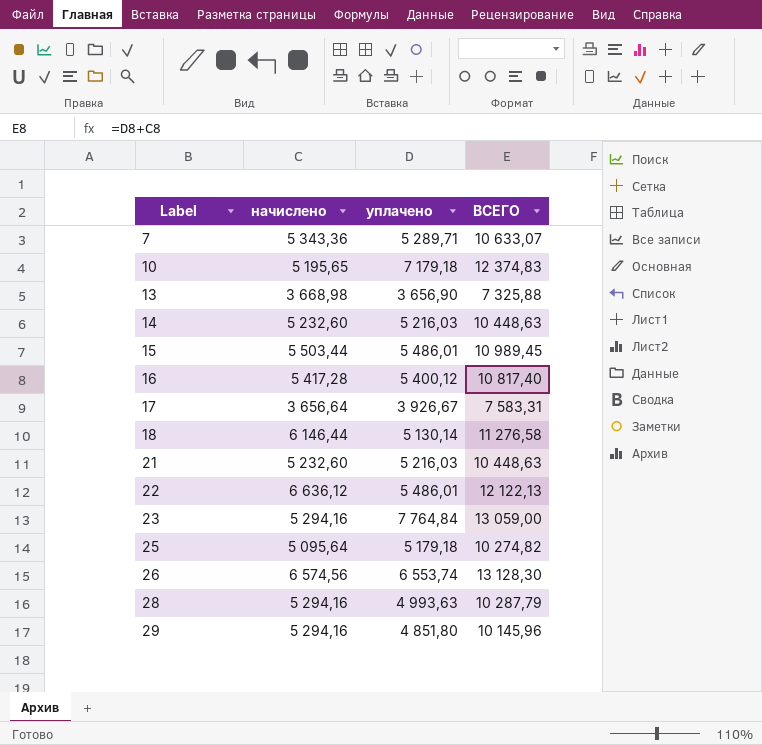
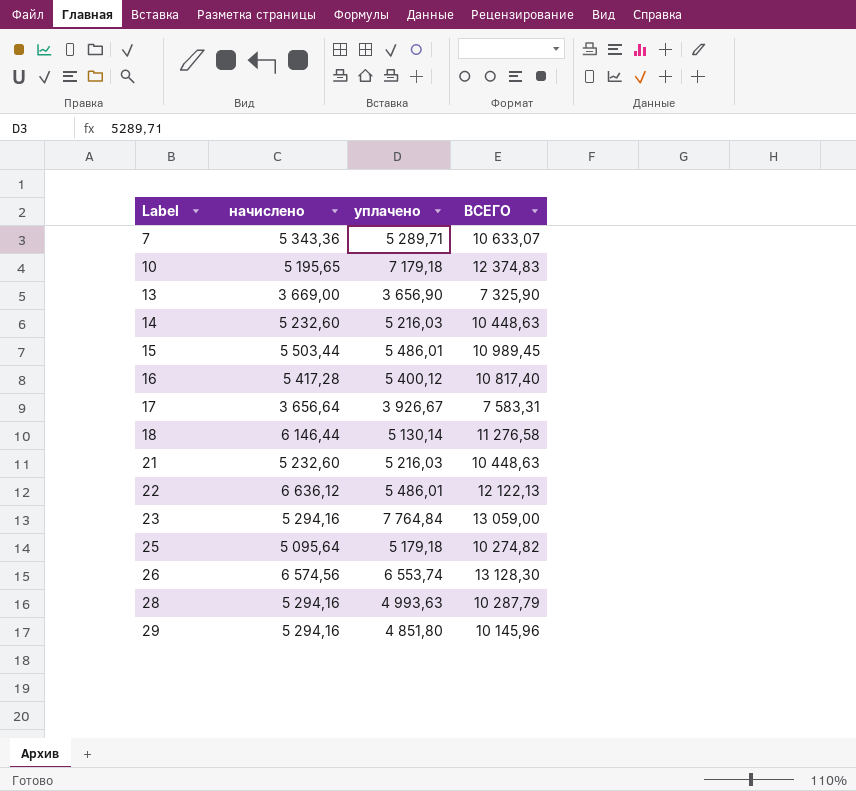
13 | начислено: 3 668,98 -> 3 669,00
13 | ВСЕГО: 7 325,88 -> 7 325,90

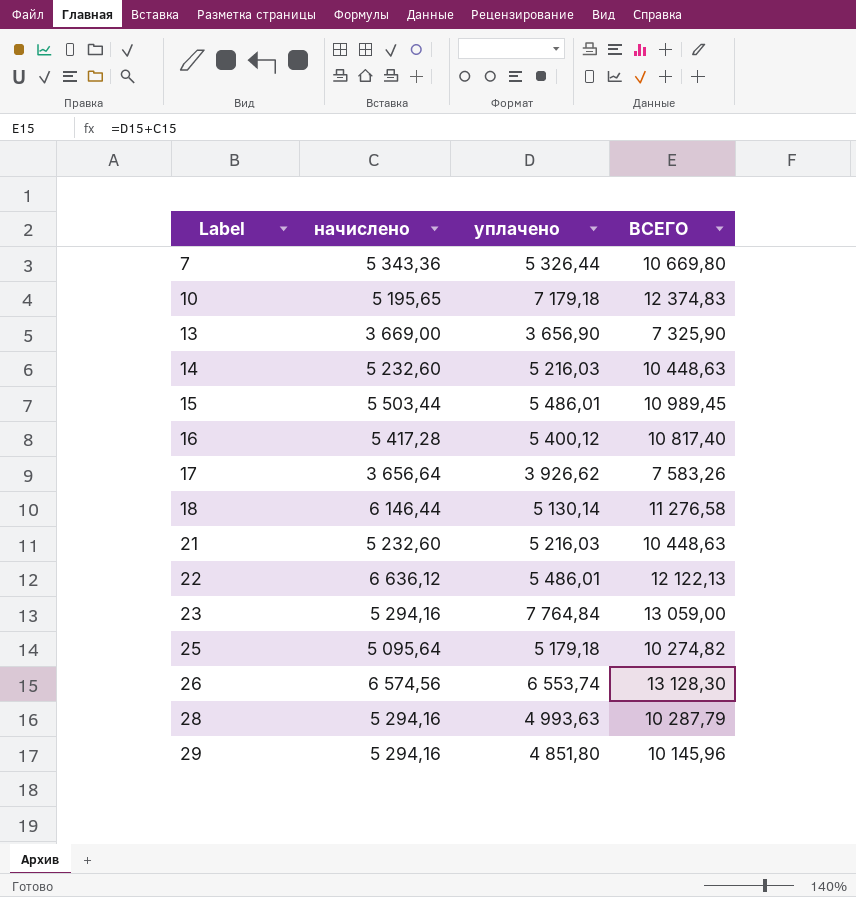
7 | уплачено: 5 289,71 -> 5 326,44
7 | ВСЕГО: 10 633,07 -> 10 669,80
17 | уплачено: 3 926,67 -> 3 926,62
17 | ВСЕГО: 7 583,31 -> 7 583,26

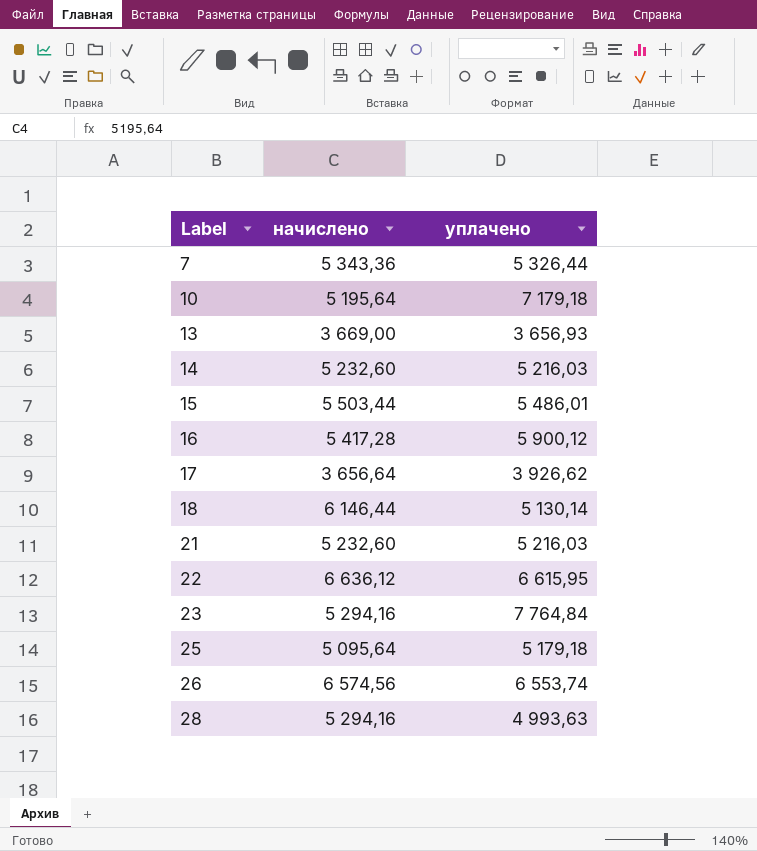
column ВСЕГО | formula: [начислено] + [уплачено] -> none
row 29: 5 294,16 | 4 851,80 | 10 145,96 -> none
10 | начислено: 5 195,65 -> 5 195,64
13 | уплачено: 3 656,90 -> 3 656,93
16 | уплачено: 5 400,12 -> 5 900,12
22 | уплачено: 5 486,01 -> 6 615,95

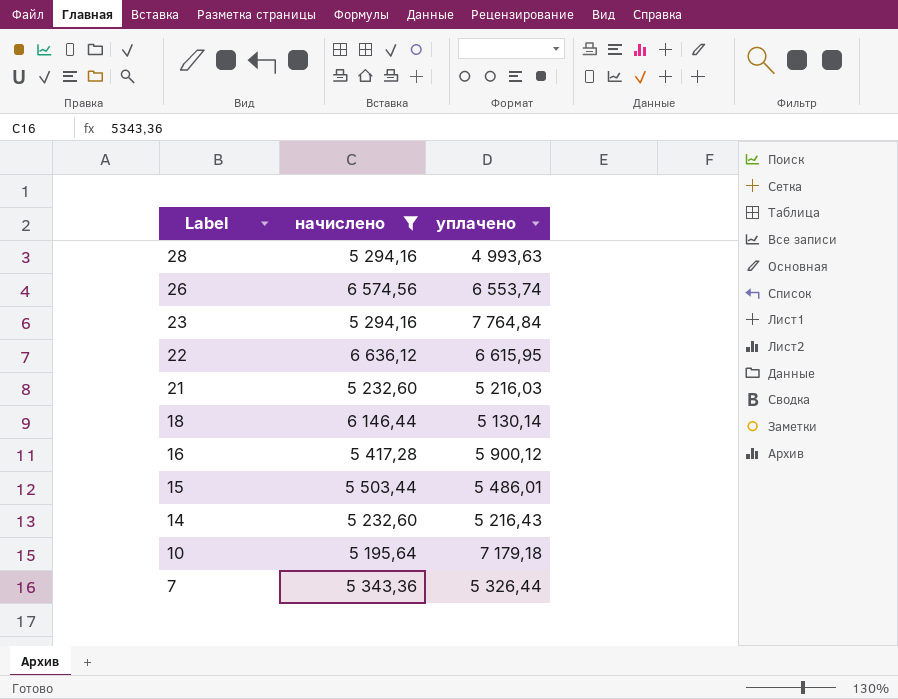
filter: none -> начислено >= 5 195,64
row order: Label ascending -> Label descending
14 | уплачено: 5 216,03 -> 5 216,43

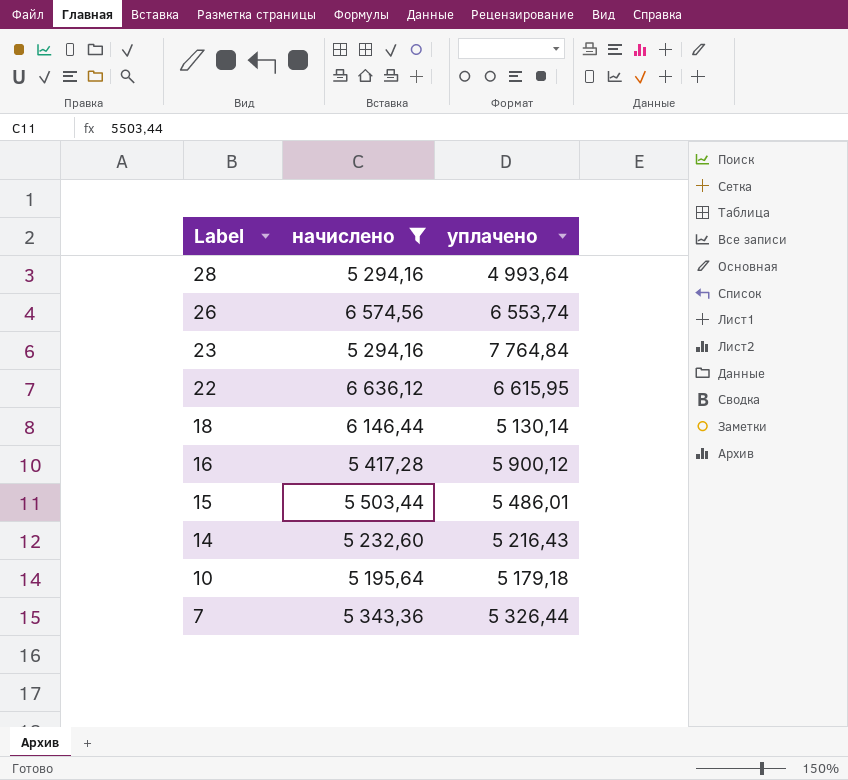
row 21: 5 232,60 | 5 216,03 -> none
28 | уплачено: 4 993,63 -> 4 993,64
10 | уплачено: 7 179,18 -> 5 179,18

